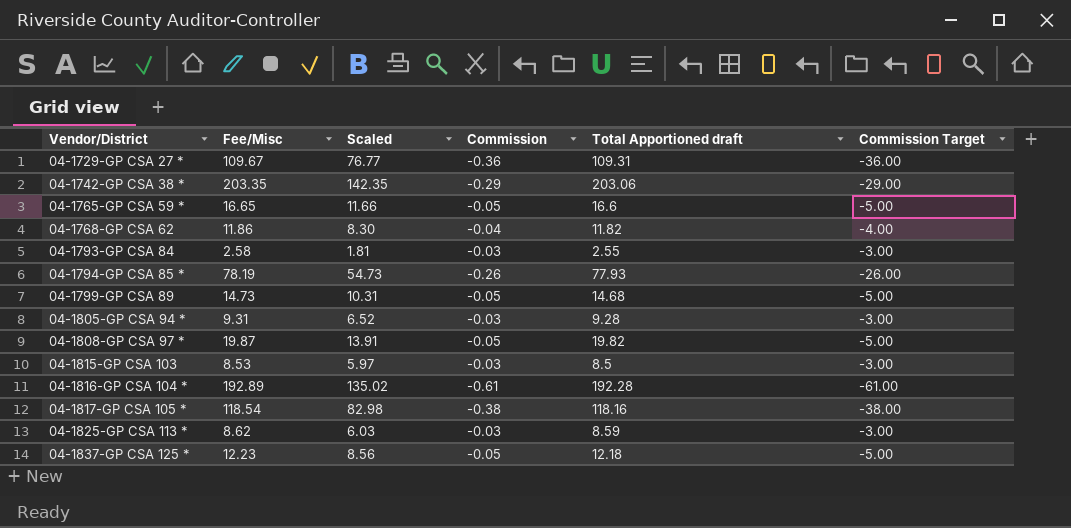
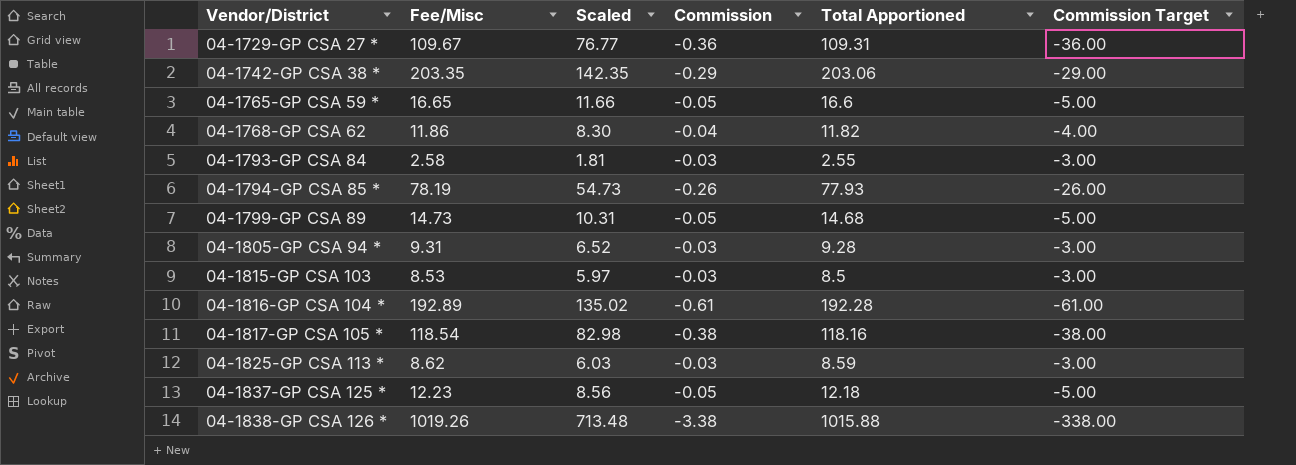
column name: Total Apportioned draft -> Total Apportioned
row 04-1808-GP CSA 97 *: 19.87 | 13.91 | -0.05 | 19.82 | -5.00 -> none
row 04-1838-GP CSA 126 *: none -> 1019.26 | 713.48 | -3.38 | 1015.88 | -338.00

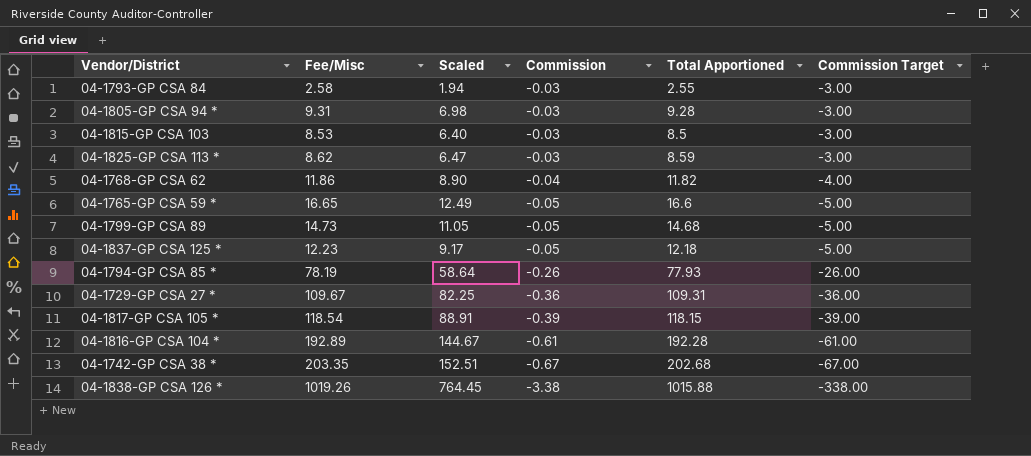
row order: Vendor/District ascending -> Commission descending
column Scaled | formula: [Fee/Misc] * 0.7 -> [Fee/Misc] * 0.75
04-1817-GP CSA 105 * | Commission: -0.38 -> -0.39
04-1817-GP CSA 105 * | Total Apportioned: 118.16 -> 118.15
04-1817-GP CSA 105 * | Commission Target: -38.00 -> -39.00
04-1742-GP CSA 38 * | Commission: -0.29 -> -0.67
04-1742-GP CSA 38 * | Total Apportioned: 203.06 -> 202.68
04-1742-GP CSA 38 * | Commission Target: -29.00 -> -67.00

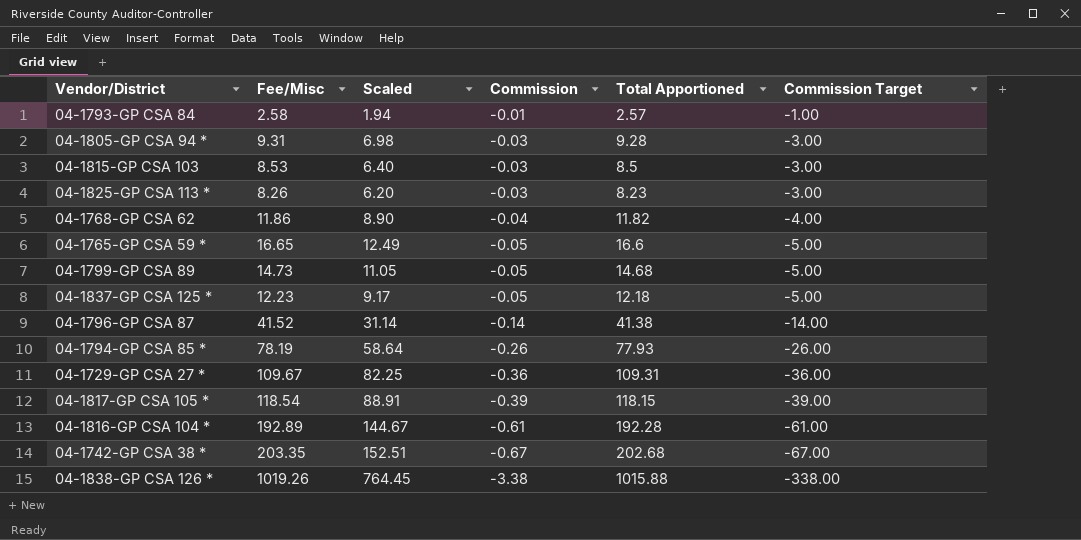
04-1793-GP CSA 84 | Commission: -0.03 -> -0.01
04-1793-GP CSA 84 | Total Apportioned: 2.55 -> 2.57
04-1793-GP CSA 84 | Commission Target: -3.00 -> -1.00
04-1825-GP CSA 113 * | Fee/Misc: 8.62 -> 8.26
04-1825-GP CSA 113 * | Scaled: 6.47 -> 6.20
04-1825-GP CSA 113 * | Total Apportioned: 8.59 -> 8.23
row 04-1796-GP CSA 87: none -> 41.52 | 31.14 | -0.14 | 41.38 | -14.00

